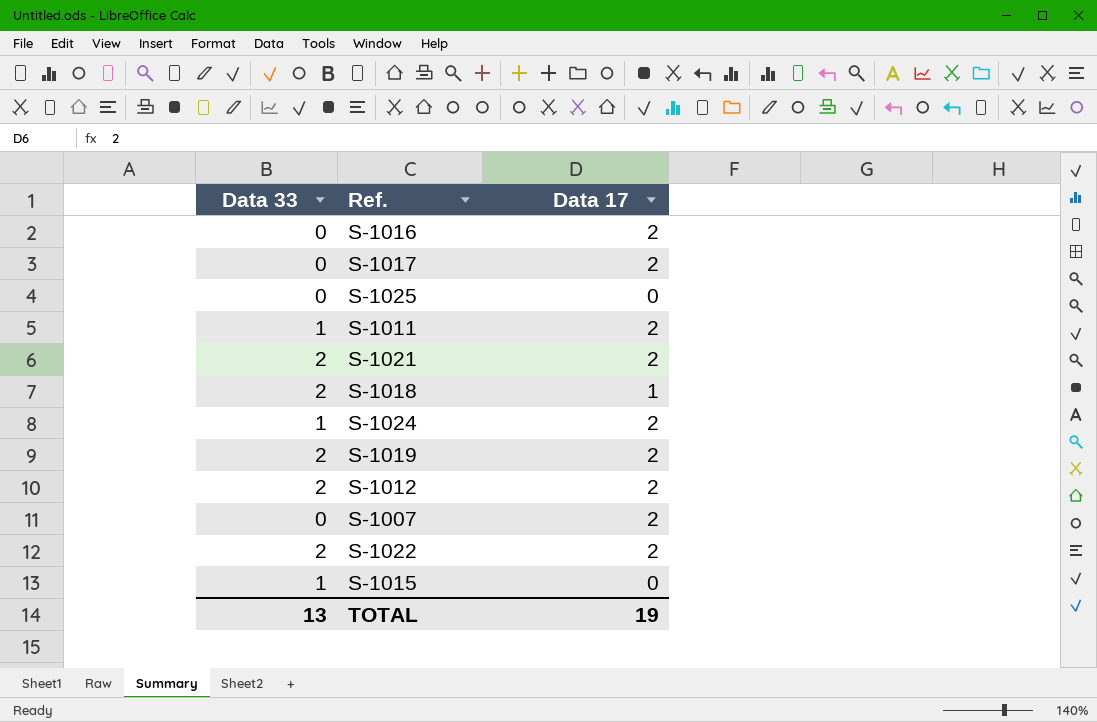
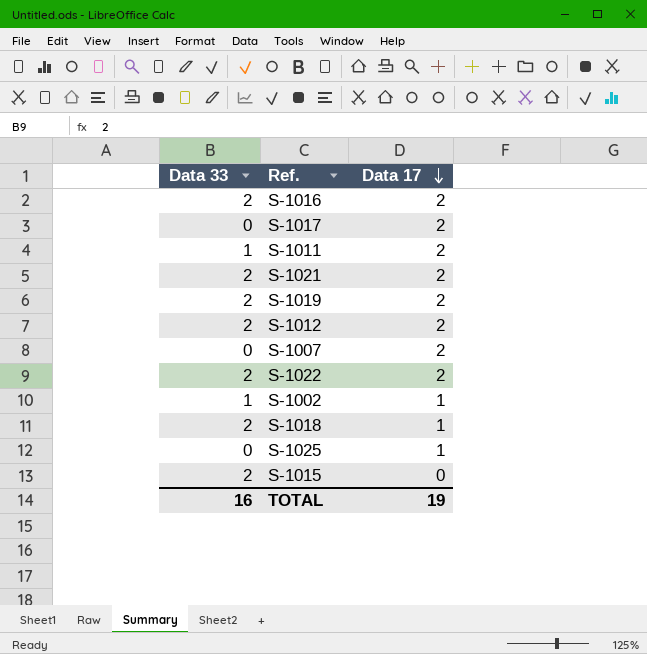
row order: none -> Data 17 descending
row S-1024: 1 | 2 -> none
S-1016 | Data 33: 0 -> 2
row S-1002: none -> 1 | 1
S-1025 | Data 17: 0 -> 1
S-1015 | Data 33: 1 -> 2
TOTAL | Data 33: 13 -> 16

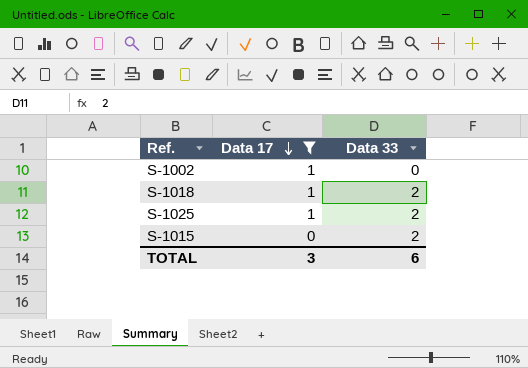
filter: none -> Data 17 != 2
column Data 33 | position: 1 -> 3
S-1002 | Data 33: 1 -> 0
S-1025 | Data 33: 0 -> 2
TOTAL | Data 17: 19 -> 3
TOTAL | Data 33: 16 -> 6

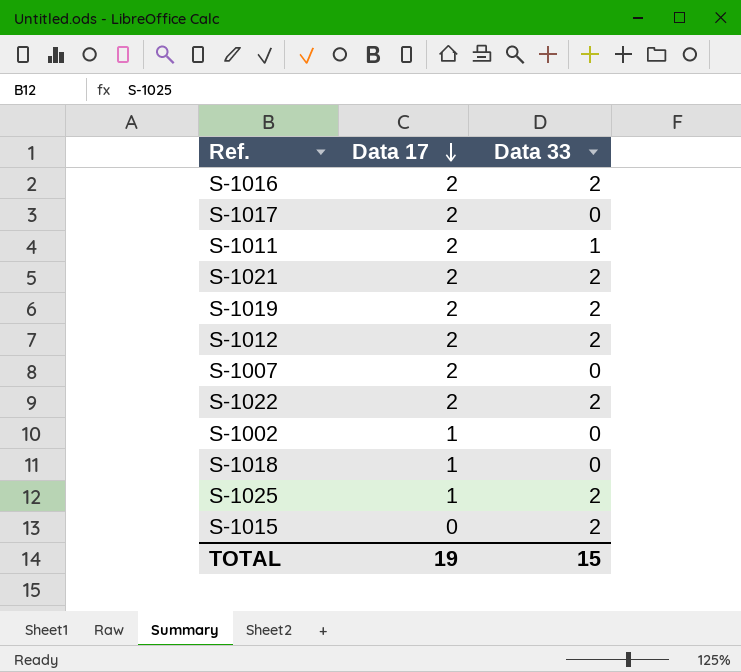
filter: Data 17 != 2 -> none
S-1018 | Data 33: 2 -> 0
TOTAL | Data 17: 3 -> 19
TOTAL | Data 33: 6 -> 15

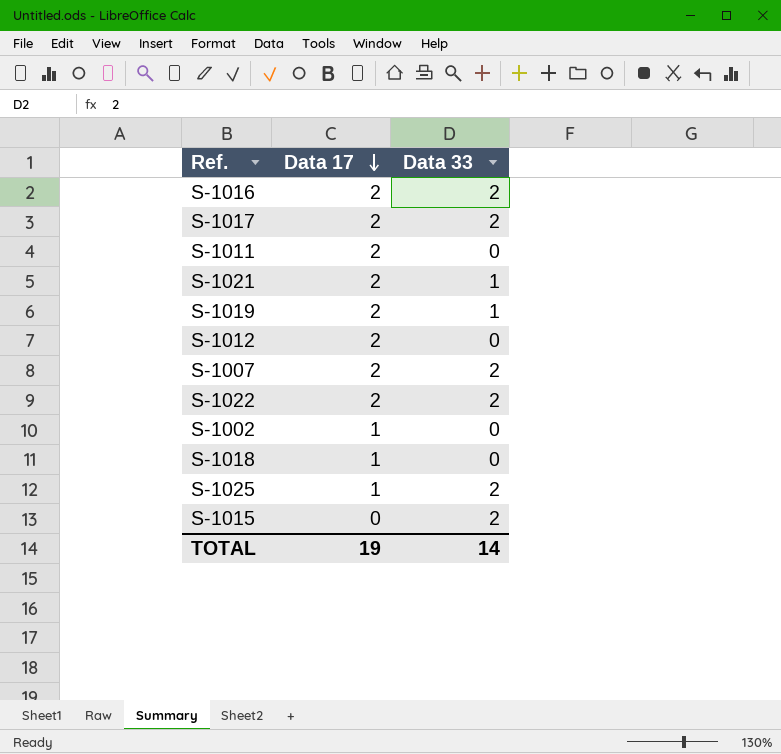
S-1017 | Data 33: 0 -> 2
S-1011 | Data 33: 1 -> 0
S-1021 | Data 33: 2 -> 1
S-1019 | Data 33: 2 -> 1
S-1012 | Data 33: 2 -> 0
S-1007 | Data 33: 0 -> 2
TOTAL | Data 33: 15 -> 14

